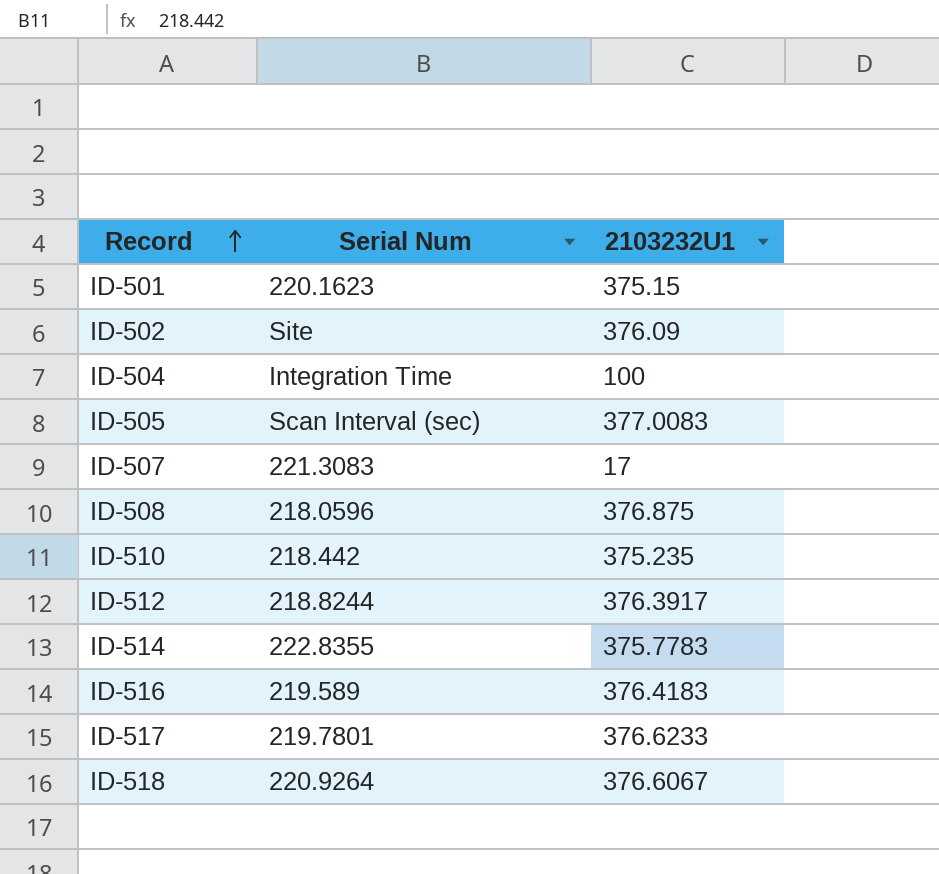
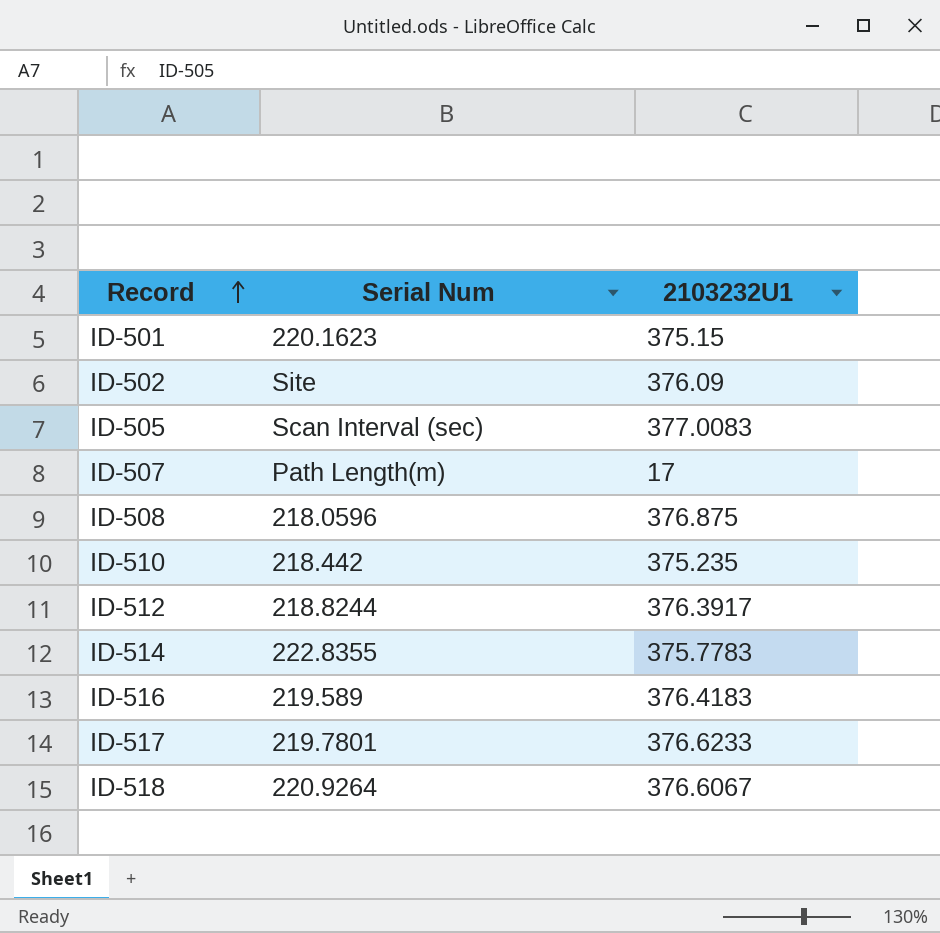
row ID-504: Integration Time | 100 -> none
ID-507 | Serial Num: 221.3083 -> Path Length(m)

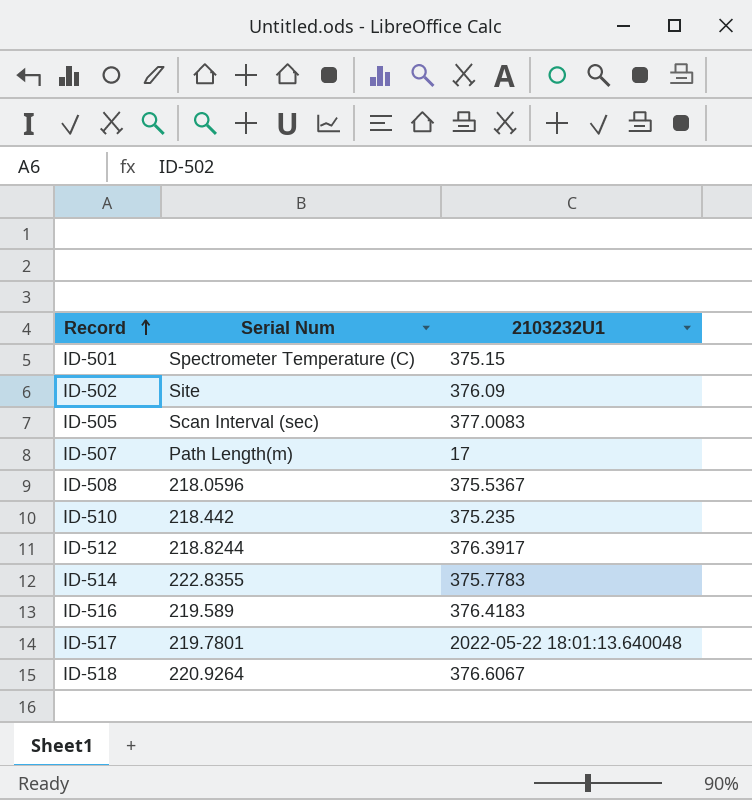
ID-501 | Serial Num: 220.1623 -> Spectrometer Temperature (C)
ID-508 | 2103232U1: 376.875 -> 375.5367
ID-517 | 2103232U1: 376.6233 -> 2022-05-22 18:01:13.640048

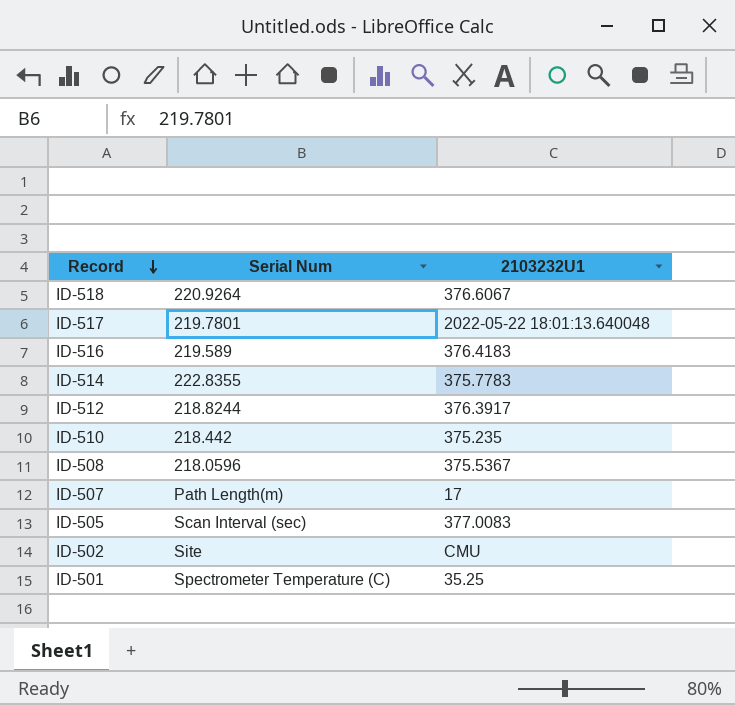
row order: Record ascending -> Record descending
ID-502 | 2103232U1: 376.09 -> CMU
ID-501 | 2103232U1: 375.15 -> 35.25

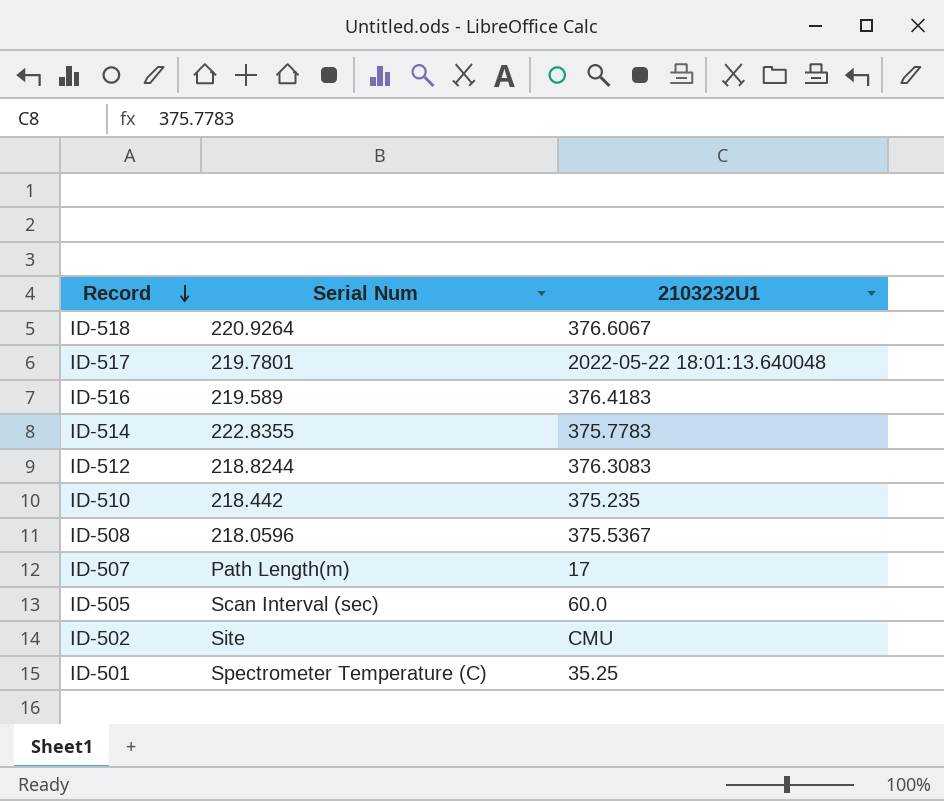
ID-512 | 2103232U1: 376.3917 -> 376.3083
ID-505 | 2103232U1: 377.0083 -> 60.0

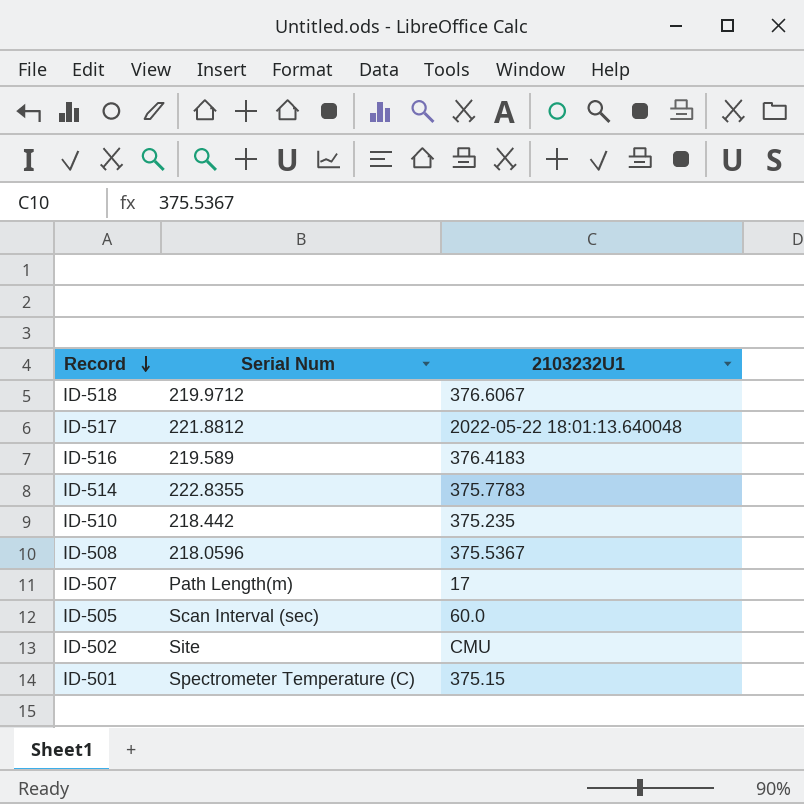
row ID-512: 218.8244 | 376.3083 -> none
ID-518 | Serial Num: 220.9264 -> 219.9712
ID-517 | Serial Num: 219.7801 -> 221.8812
ID-501 | 2103232U1: 35.25 -> 375.15

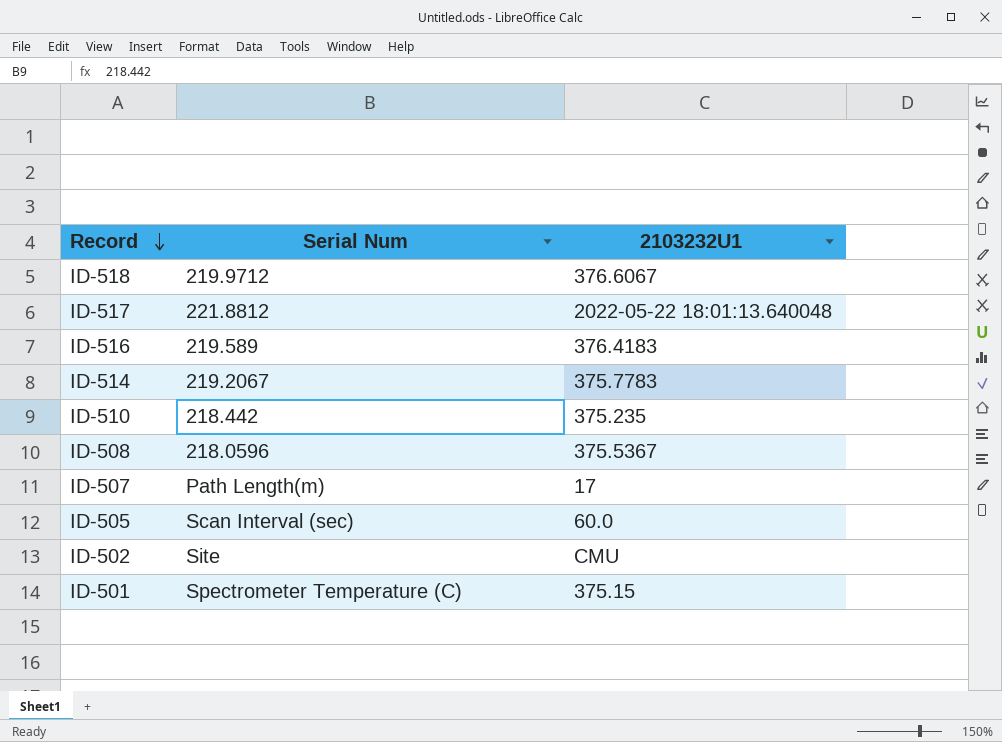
ID-514 | Serial Num: 222.8355 -> 219.2067

